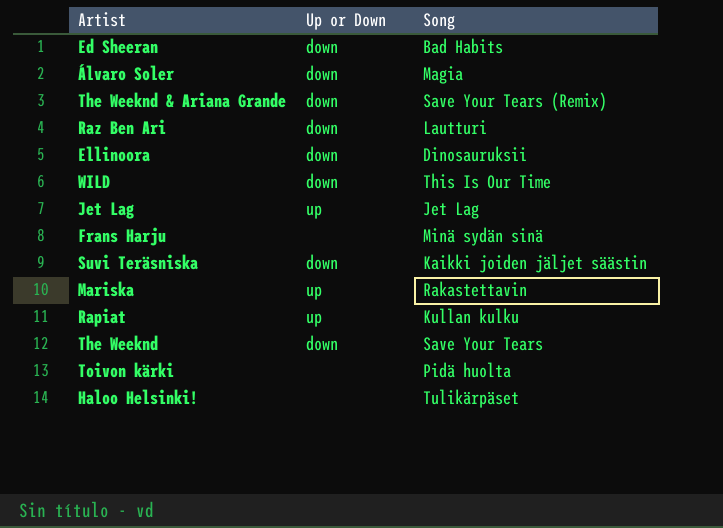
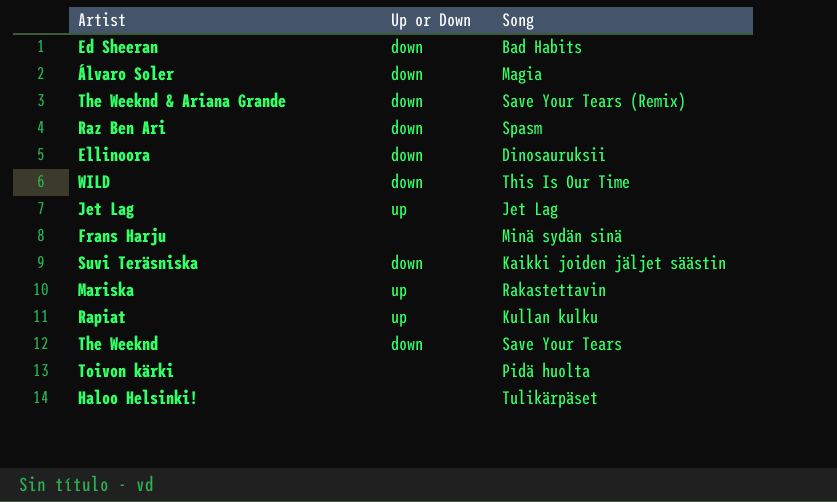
Raz Ben Ari | Song: Lautturi -> Spasm

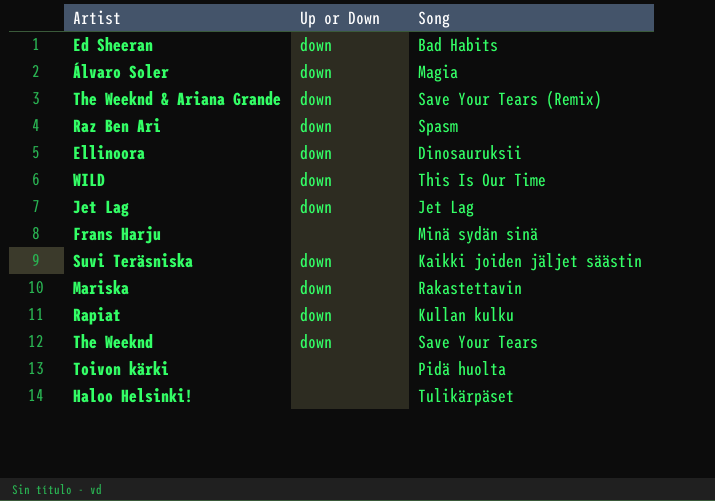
Jet Lag | Up or Down: up -> down
Mariska | Up or Down: up -> down
Rapiat | Up or Down: up -> down

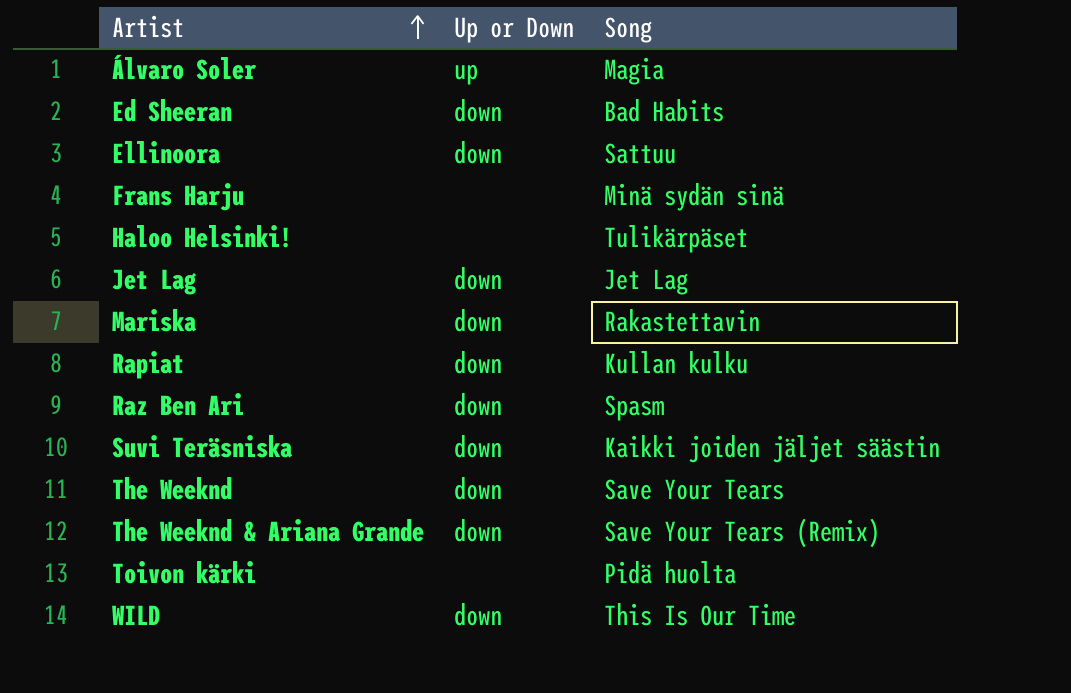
row order: none -> Artist ascending
Álvaro Soler | Up or Down: down -> up
Ellinoora | Song: Dinosauruksii -> Sattuu

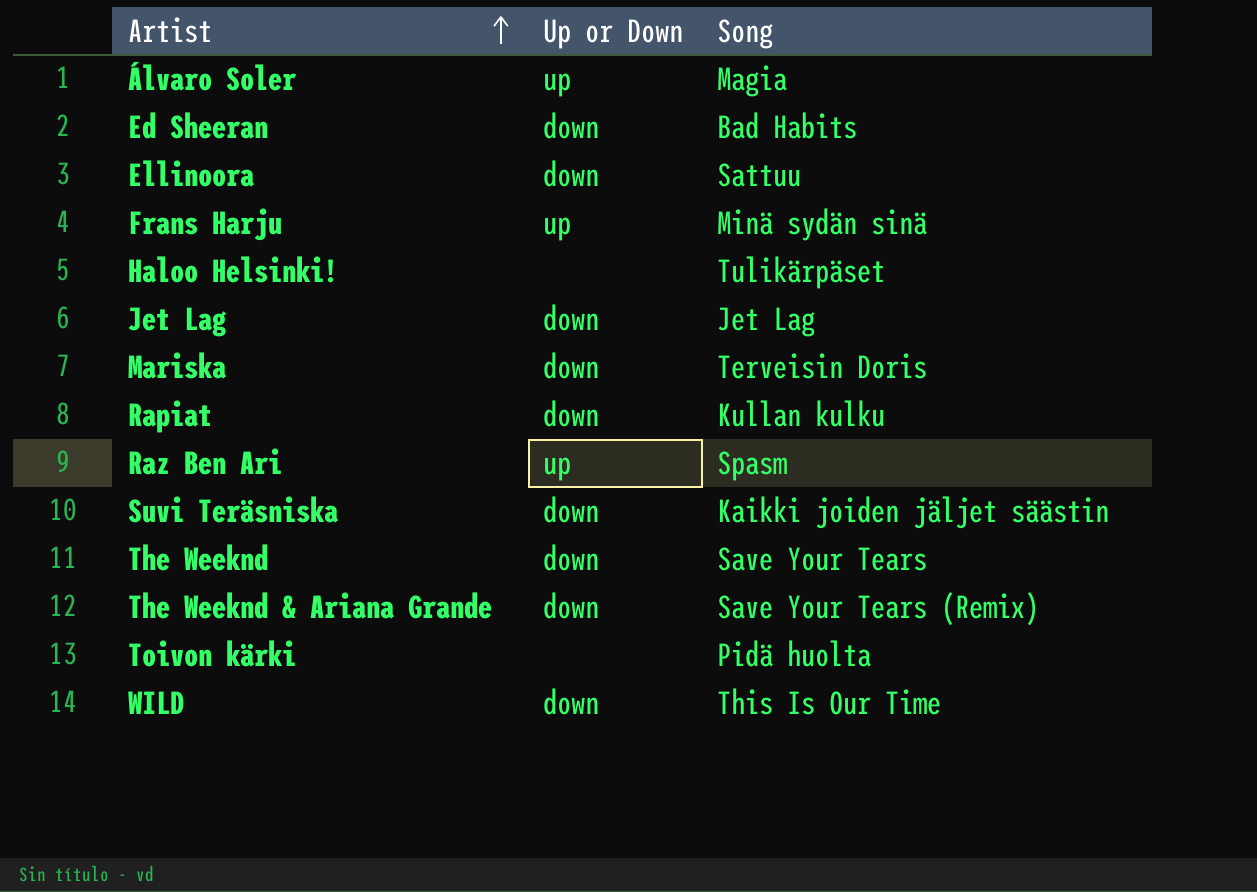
Frans Harju | Up or Down: none -> up
Mariska | Song: Rakastettavin -> Terveisin Doris
Raz Ben Ari | Up or Down: down -> up

